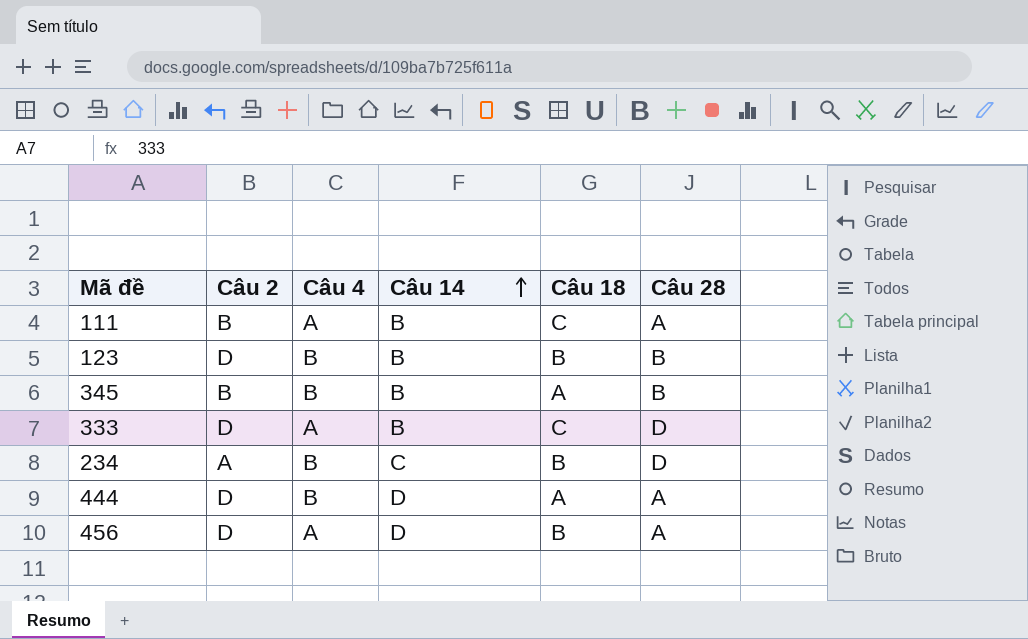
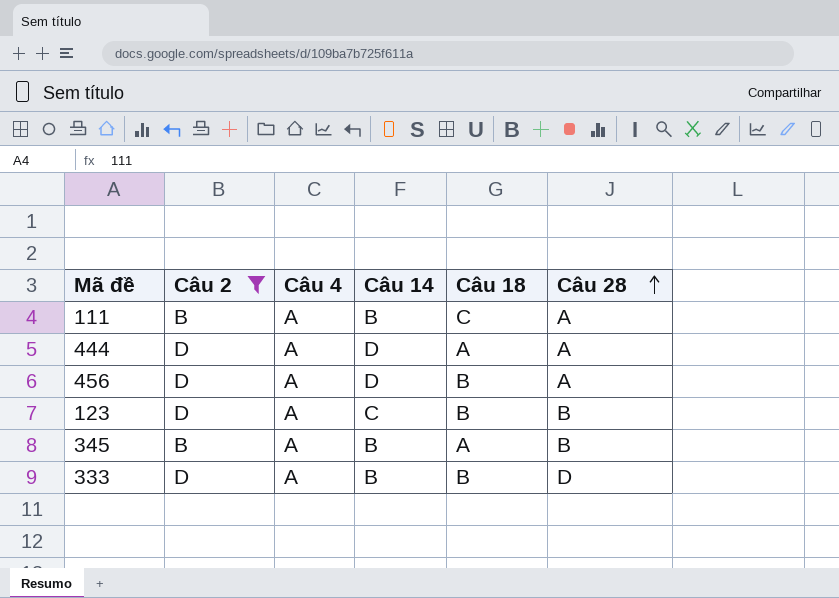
filter: none -> Câu 2 != A
row order: Câu 14 ascending -> Câu 28 ascending
444 | Câu 4: B -> A
123 | Câu 4: B -> A
123 | Câu 14: B -> C
345 | Câu 4: B -> A
333 | Câu 18: C -> B

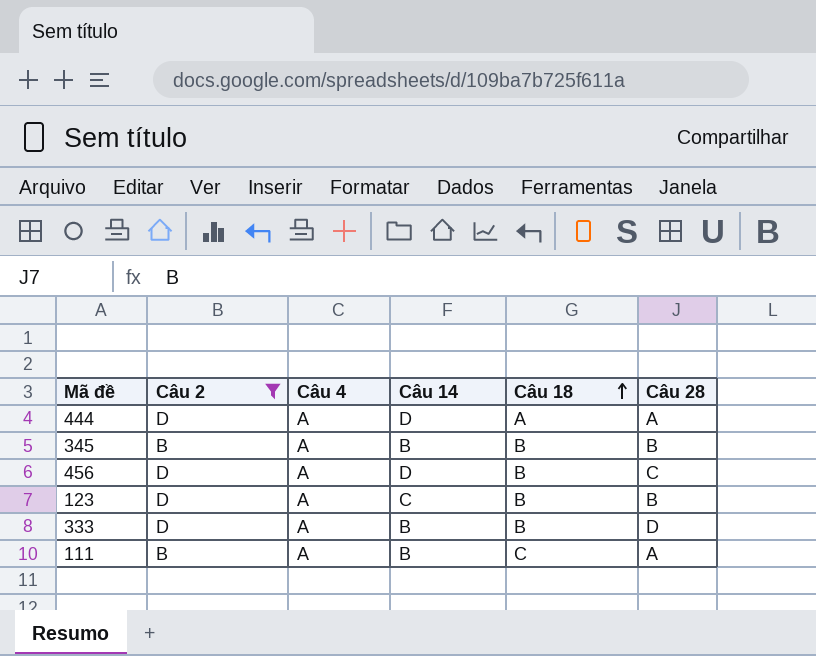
row order: Câu 28 ascending -> Câu 18 ascending
345 | Câu 18: A -> B
456 | Câu 28: A -> C

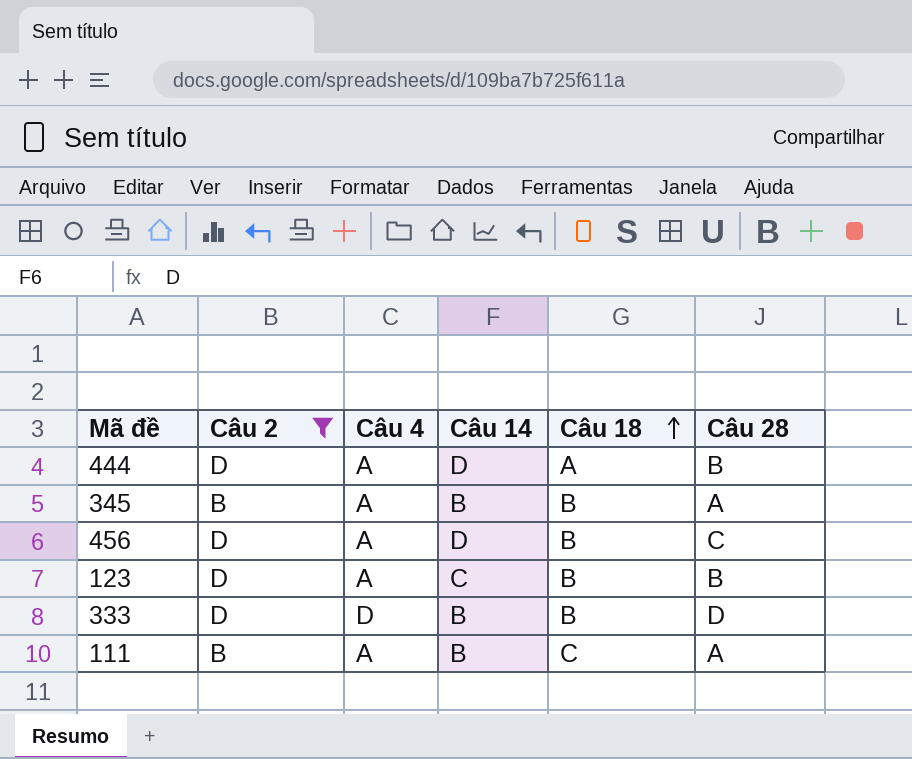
444 | Câu 28: A -> B
345 | Câu 28: B -> A
333 | Câu 4: A -> D

